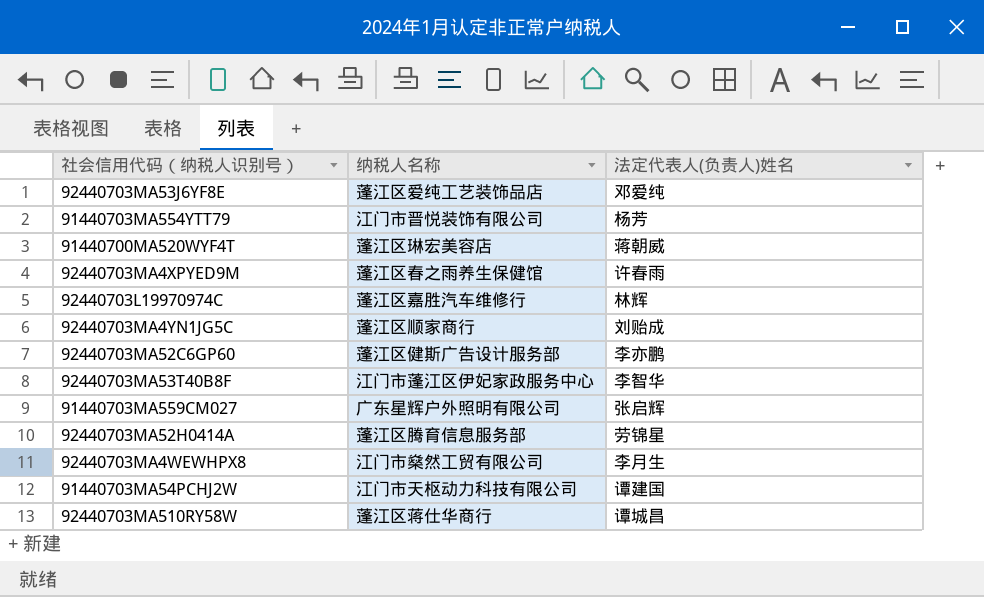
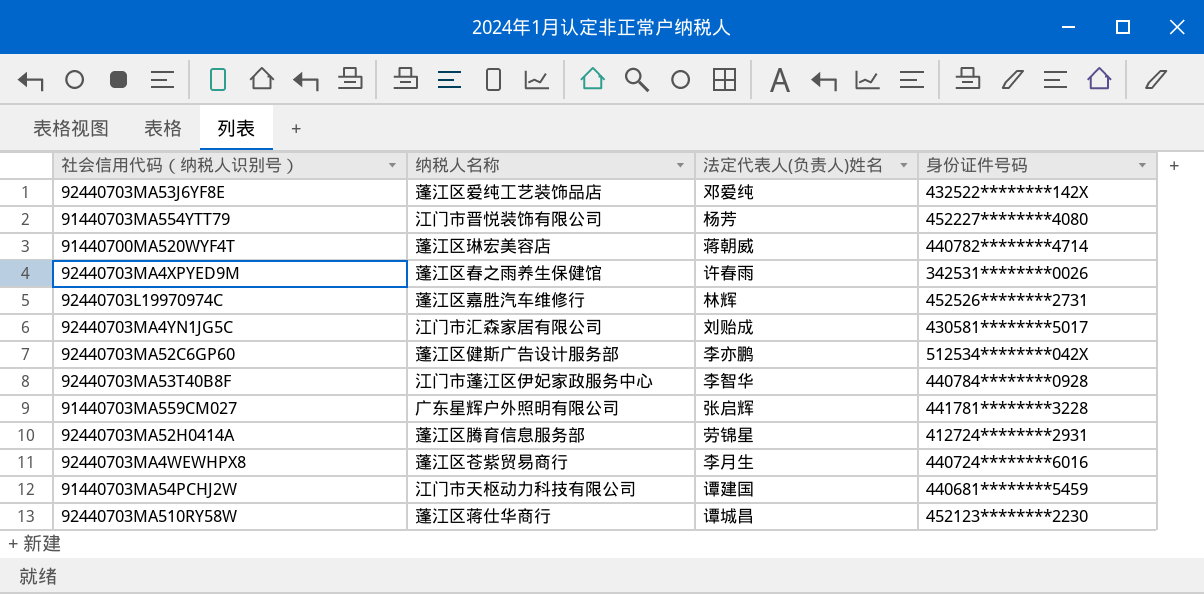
column 身份证件号码 | position: none -> 4
92440703MA4YN1JG5C | 纳税人名称: 蓬江区顺家商行 -> 江门市汇森家居有限公司
92440703MA4WEWHPX8 | 纳税人名称: 江门市燊然工贸有限公司 -> 蓬江区苍紫贸易商行

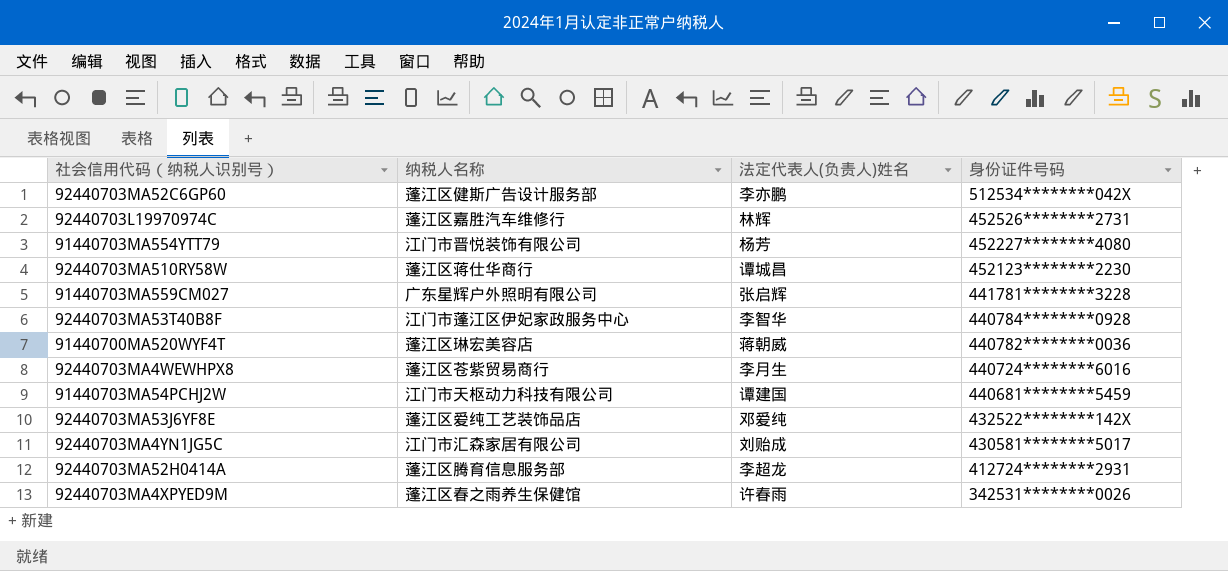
row order: none -> 身份证件号码 descending
91440700MA520WYF4T | 身份证件号码: 440782********4714 -> 440782********0036
92440703MA52H0414A | 法定代表人(负责人)姓名: 劳锦星 -> 李超龙

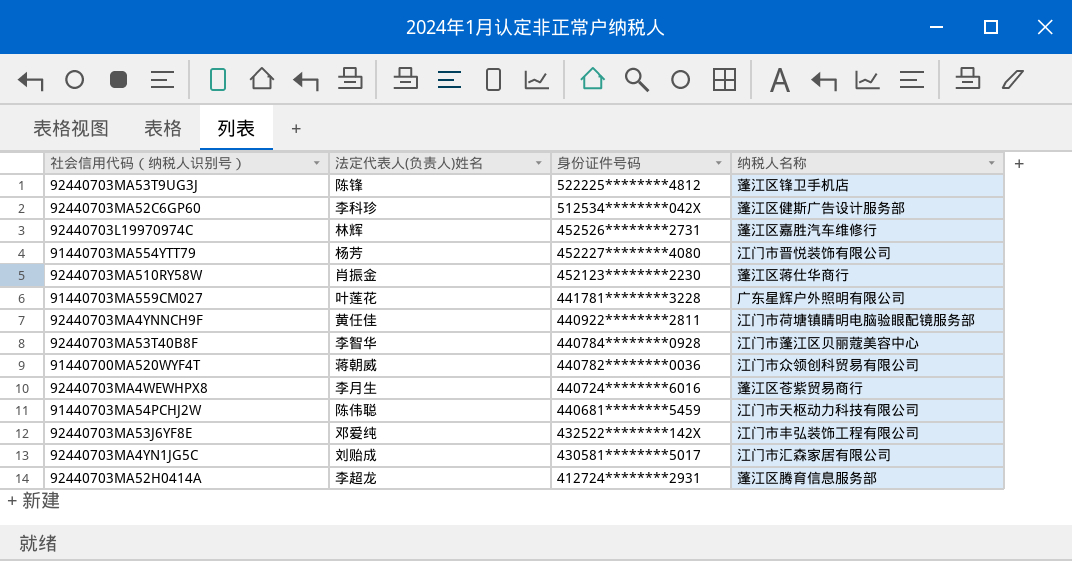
column 纳税人名称 | position: 2 -> 4
row 92440703MA4XPYED9M: 蓬江区春之雨养生保健馆 | 许春雨 | 342531********0026 -> none
row 92440703MA53T9UG3J: none -> 陈锋 | 522225********4812 | 蓬江区锋卫手机店
92440703MA52C6GP60 | 法定代表人(负责人)姓名: 李亦鹏 -> 李科珍
92440703MA510RY58W | 法定代表人(负责人)姓名: 谭城昌 -> 肖振金
91440703MA559CM027 | 法定代表人(负责人)姓名: 张启辉 -> 叶莲花
row 92440703MA4YNNCH9F: none -> 黄任佳 | 440922********2811 | 江门市荷塘镇睛明电脑验眼配镜服务部
92440703MA53T40B8F | 纳税人名称: 江门市蓬江区伊妃家政服务中心 -> 江门市蓬江区贝丽蔻美容中心
91440700MA520WYF4T | 纳税人名称: 蓬江区琳宏美容店 -> 江门市众领创科贸易有限公司
91440703MA54PCHJ2W | 法定代表人(负责人)姓名: 谭建国 -> 陈伟聪
92440703MA53J6YF8E | 纳税人名称: 蓬江区爱纯工艺装饰品店 -> 江门市丰弘装饰工程有限公司

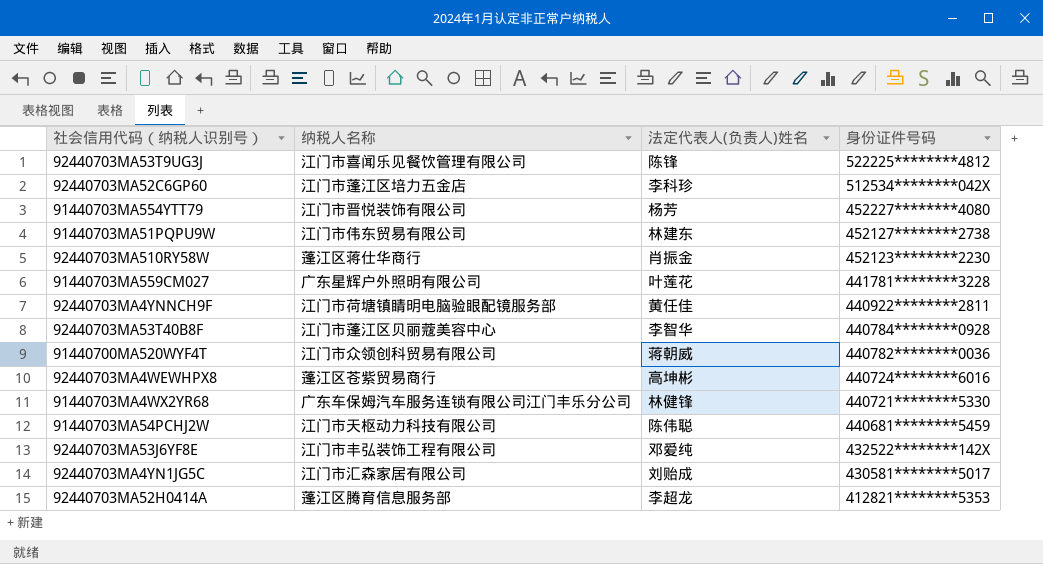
column 纳税人名称 | position: 4 -> 2
row 92440703L19970974C: 林辉 | 452526********2731 | 蓬江区嘉胜汽车维修行 -> none
92440703MA53T9UG3J | 纳税人名称: 蓬江区锋卫手机店 -> 江门市喜闻乐见餐饮管理有限公司
92440703MA52C6GP60 | 纳税人名称: 蓬江区健斯广告设计服务部 -> 江门市蓬江区培力五金店
row 91440703MA51PQPU9W: none -> 江门市伟东贸易有限公司 | 林建东 | 452127********2738
92440703MA4WEWHPX8 | 法定代表人(负责人)姓名: 李月生 -> 高坤彬
row 91440703MA4WX2YR68: none -> 广东车保姆汽车服务连锁有限公司江门丰乐分公司 | 林健锋 | 440721********5330
92440703MA52H0414A | 身份证件号码: 412724********2931 -> 412821********5353

